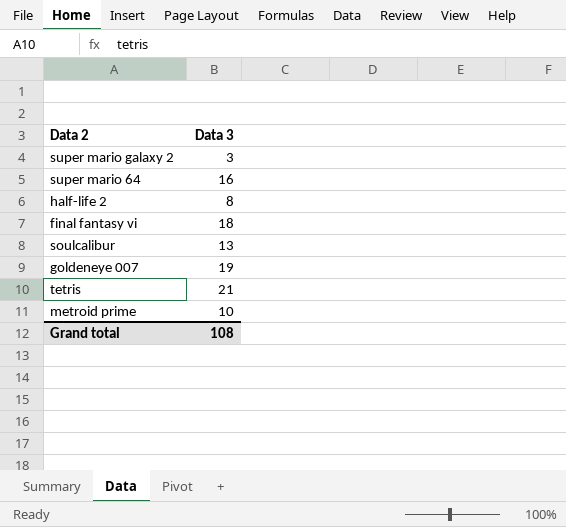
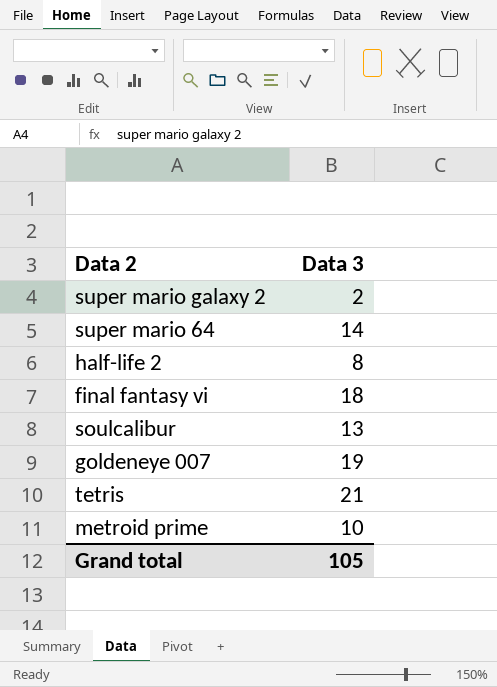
super mario galaxy 2 | Data 3: 3 -> 2
super mario 64 | Data 3: 16 -> 14
Grand total | Data 3: 108 -> 105

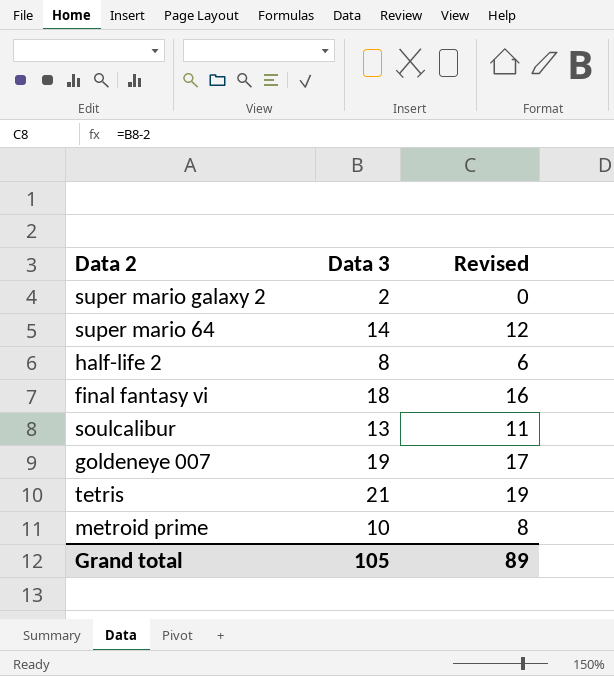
column Revised | formula: none -> [Data 3] - 2

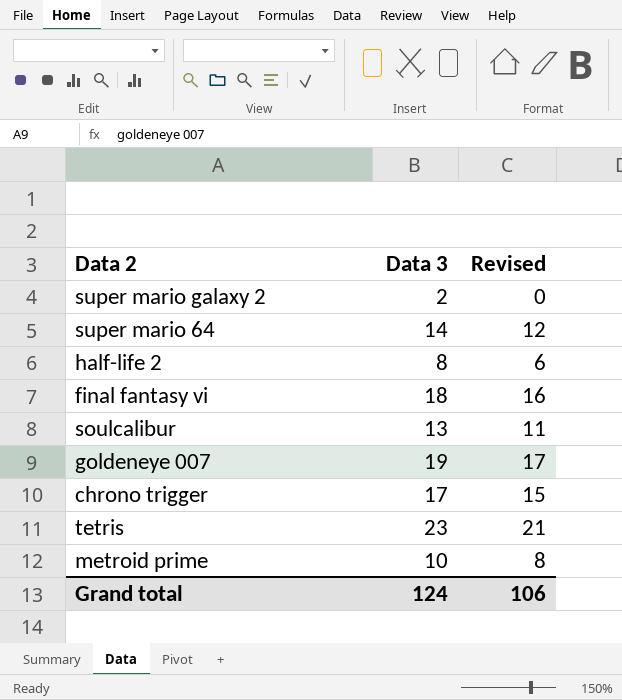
row chrono trigger: none -> 17 | 15
tetris | Data 3: 21 -> 23
tetris | Revised: 19 -> 21
Grand total | Data 3: 105 -> 124
Grand total | Revised: 89 -> 106

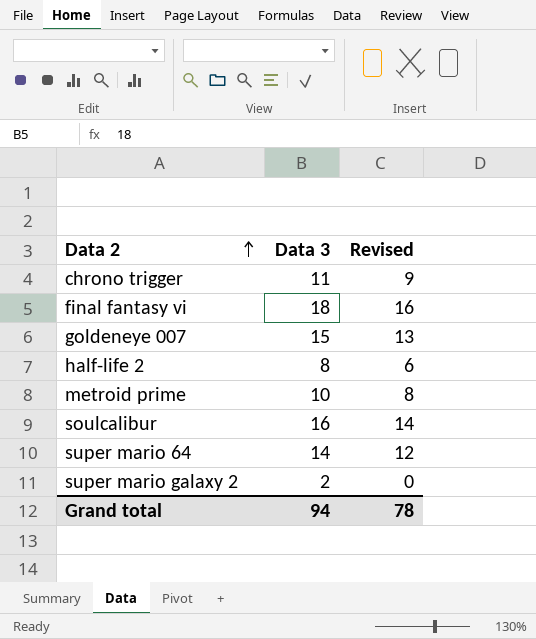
row order: none -> Data 2 ascending
row tetris: 23 | 21 -> none
chrono trigger | Data 3: 17 -> 11
chrono trigger | Revised: 15 -> 9
goldeneye 007 | Data 3: 19 -> 15
goldeneye 007 | Revised: 17 -> 13
soulcalibur | Data 3: 13 -> 16
soulcalibur | Revised: 11 -> 14
Grand total | Data 3: 124 -> 94
Grand total | Revised: 106 -> 78

